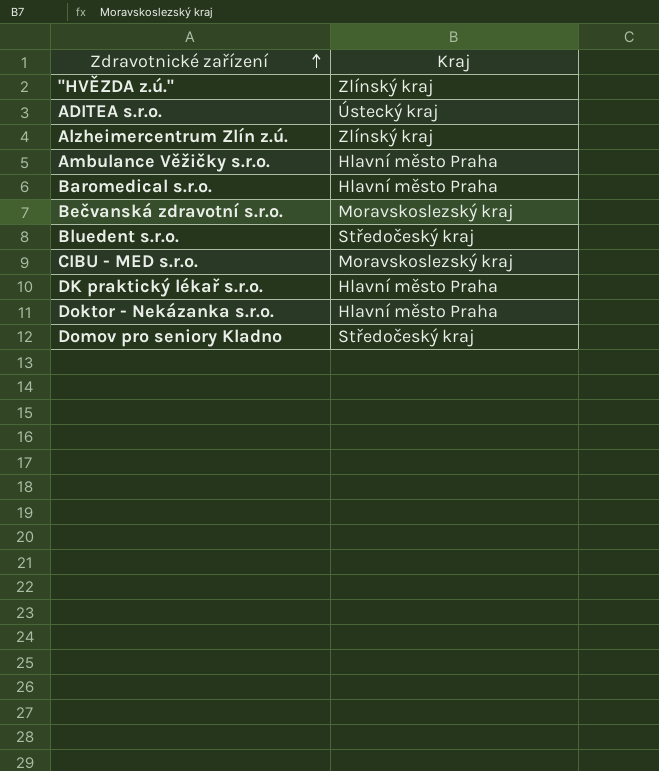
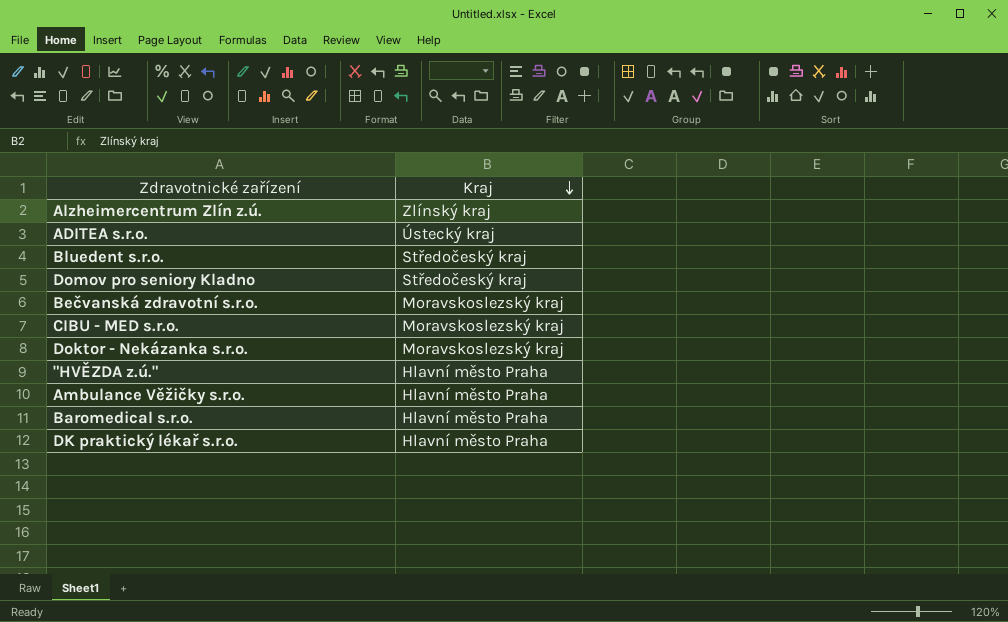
row order: Zdravotnické zařízení ascending -> Kraj descending
Doktor - Nekázanka s.r.o. | Kraj: Hlavní město Praha -> Moravskoslezský kraj
"HVĚZDA z.ú." | Kraj: Zlínský kraj -> Hlavní město Praha

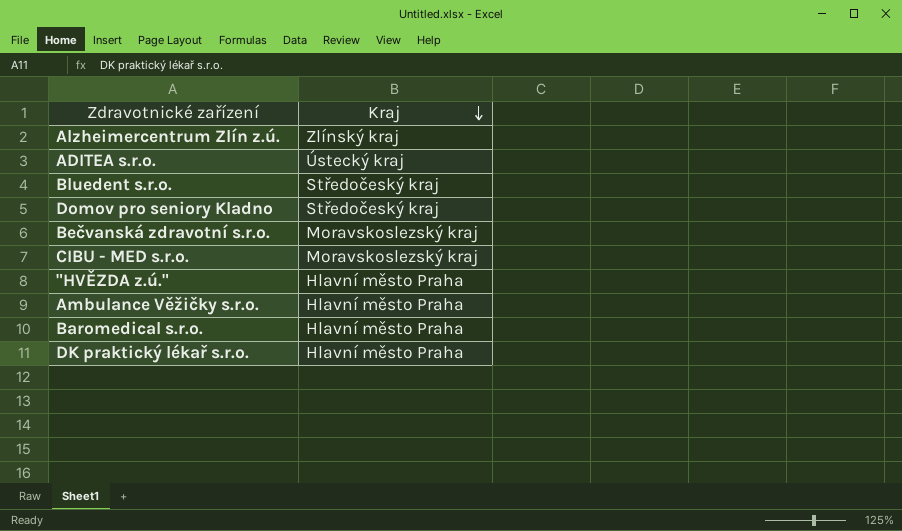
row Doktor - Nekázanka s.r.o.: Moravskoslezský kraj -> none

